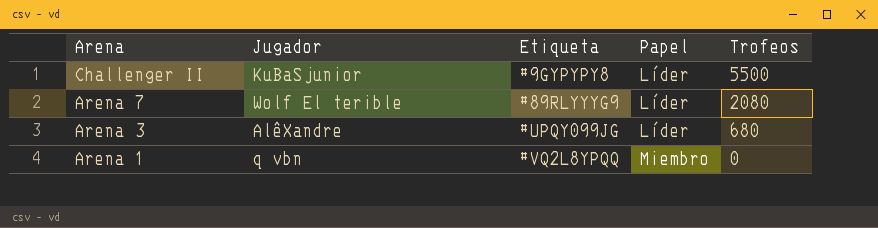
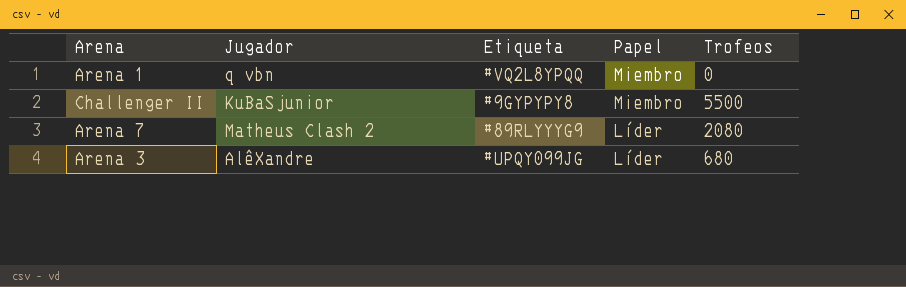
row order: Arena descending -> Papel descending
Challenger II | Papel: Líder -> Miembro
Arena 7 | Jugador: Wolf El terible -> Matheus Clash 2

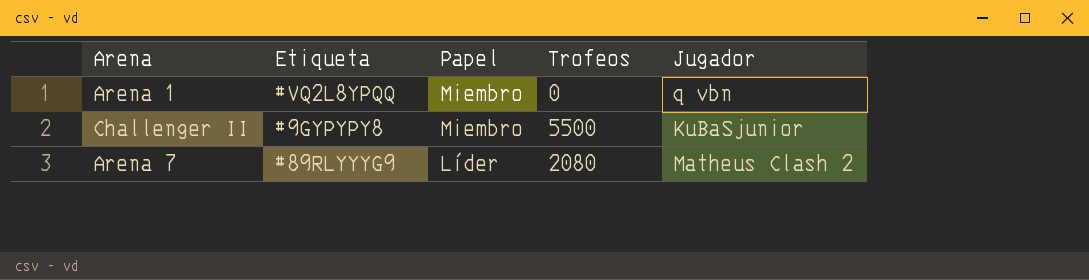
column Jugador | position: 2 -> 5
row Arena 3: AlêXandre | #UPQY099JG | Líder | 680 -> none

